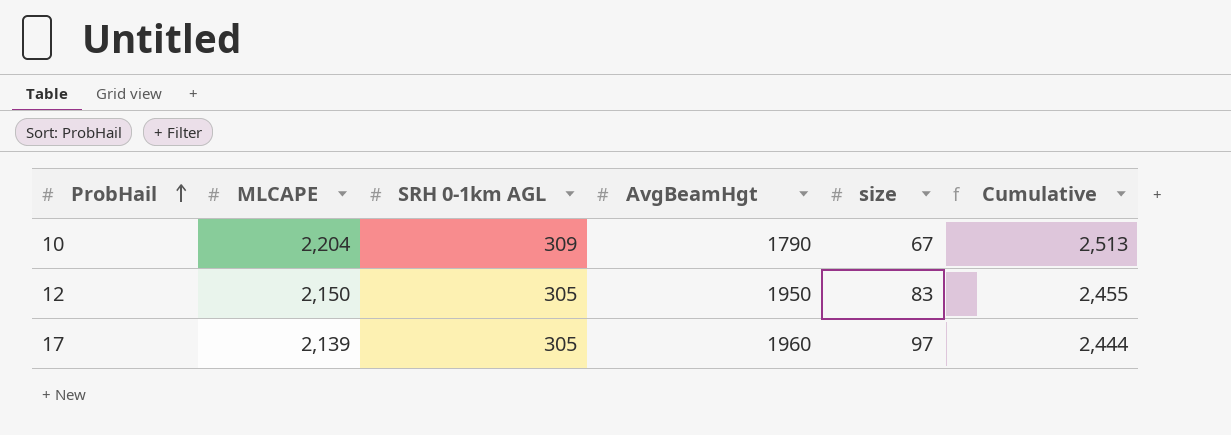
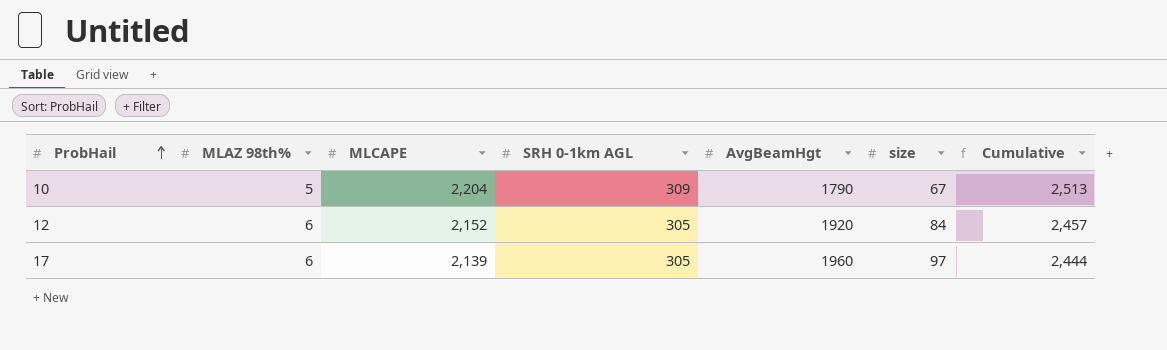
column MLAZ 98th% | position: none -> 2
12 | MLCAPE: 2,150 -> 2,152
12 | AvgBeamHgt: 1950 -> 1920
12 | size: 83 -> 84
12 | Cumulative: 2,455 -> 2,457

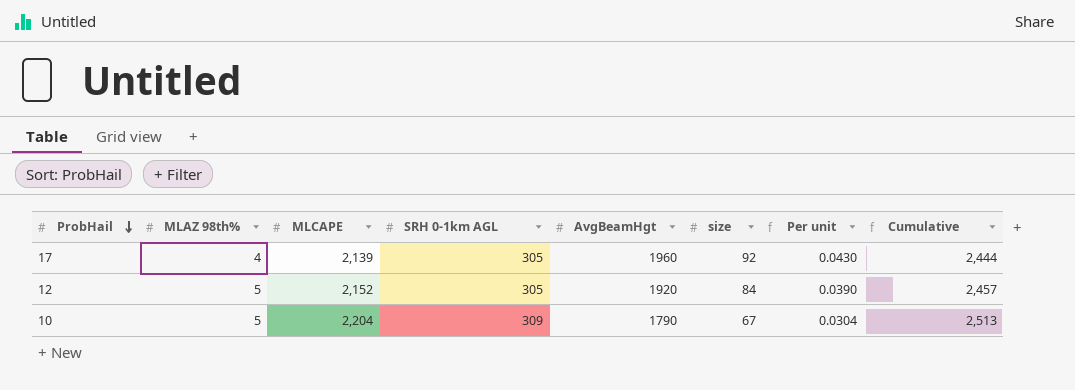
row order: ProbHail ascending -> ProbHail descending
column Per unit | formula: none -> [size] / [MLCAPE]
17 | MLAZ 98th%: 6 -> 4
17 | size: 97 -> 92
12 | MLAZ 98th%: 6 -> 5

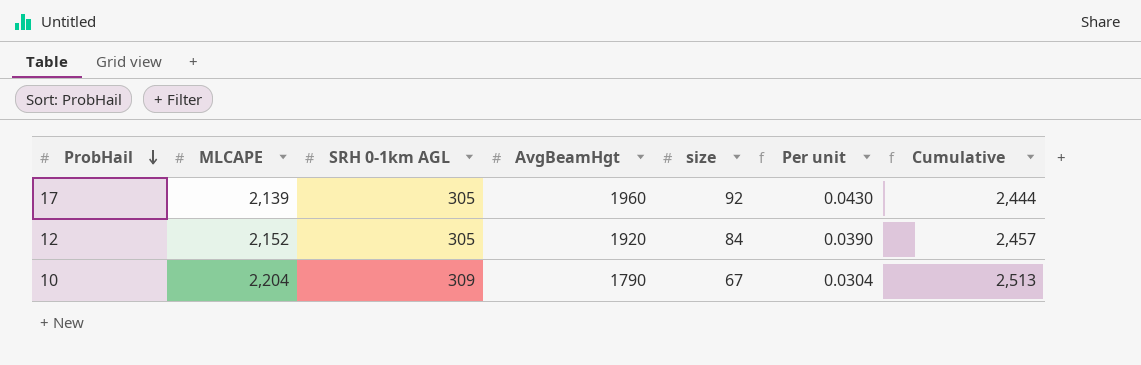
column MLAZ 98th% | position: 2 -> none

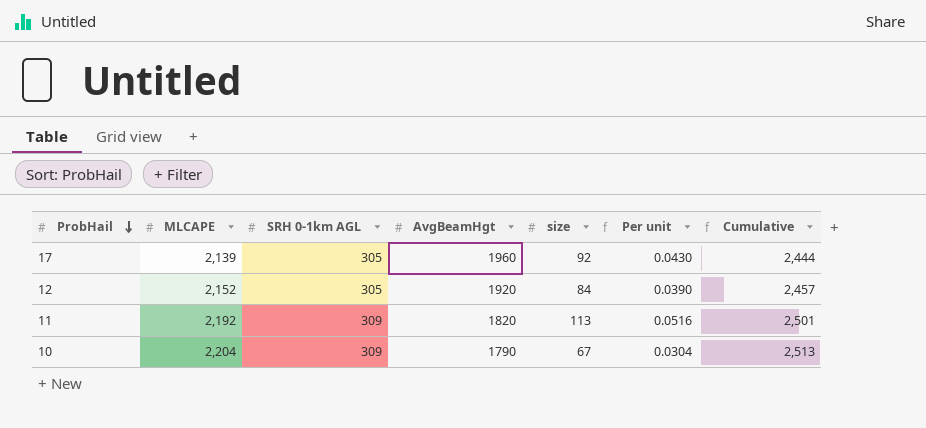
row 11: none -> 2,192 | 309 | 1820 | 113 | 0.0516 | 2,501

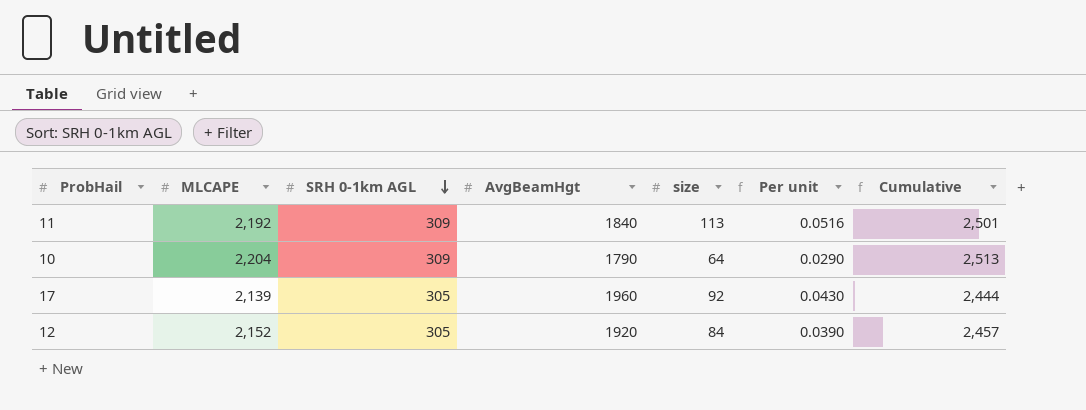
row order: ProbHail descending -> SRH 0-1km AGL descending
11 | AvgBeamHgt: 1820 -> 1840
10 | size: 67 -> 64
10 | Per unit: 0.0304 -> 0.0290

